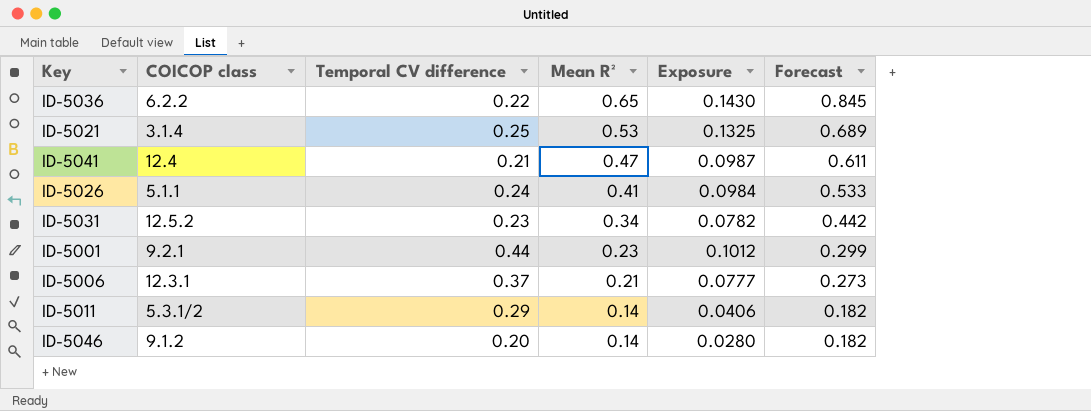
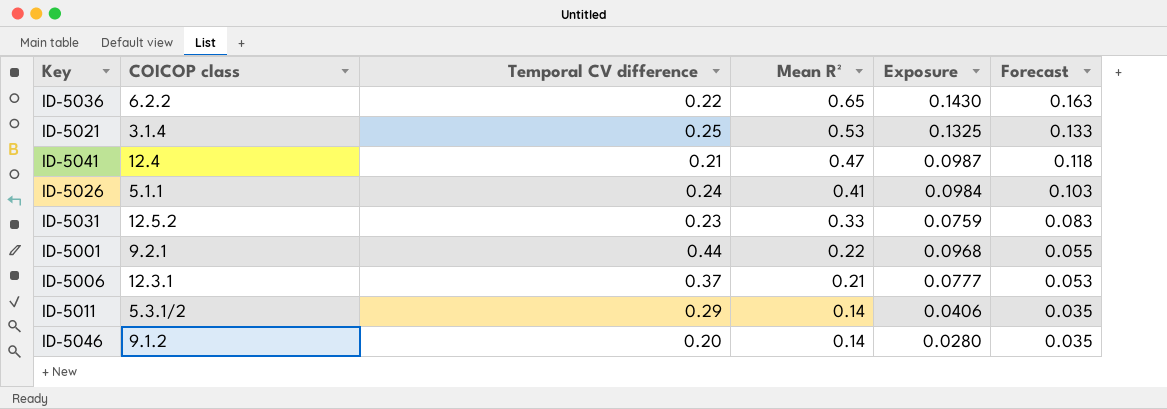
column Forecast | formula: [Mean R²] * 1.3 -> [Mean R²] * 0.25
ID-5031 | Mean R²: 0.34 -> 0.33
ID-5031 | Exposure: 0.0782 -> 0.0759
ID-5001 | Mean R²: 0.23 -> 0.22
ID-5001 | Exposure: 0.1012 -> 0.0968

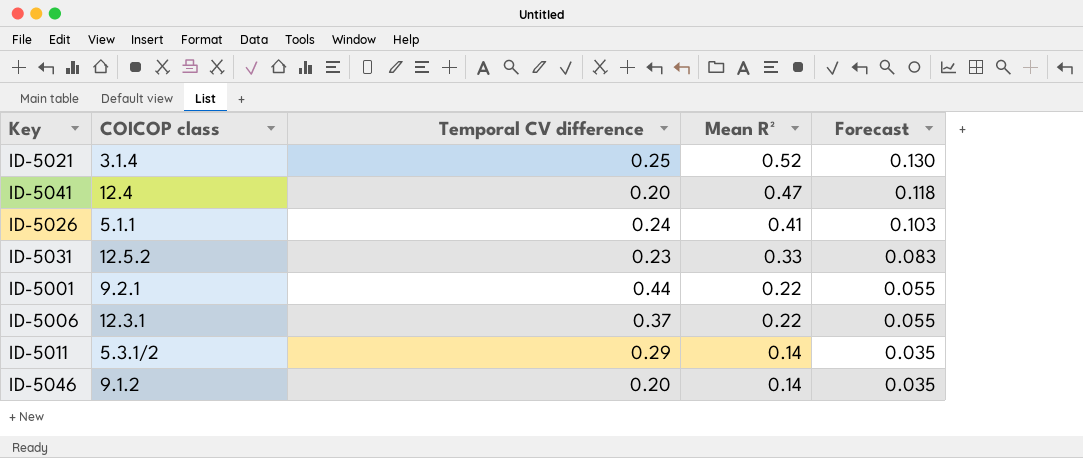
column Exposure | formula: [Temporal CV difference] * [Mean R²] -> none
row ID-5036: 6.2.2 | 0.22 | 0.65 | 0.1430 | 0.163 -> none
ID-5021 | Mean R²: 0.53 -> 0.52
ID-5021 | Forecast: 0.133 -> 0.130
ID-5041 | Temporal CV difference: 0.21 -> 0.20
ID-5006 | Mean R²: 0.21 -> 0.22
ID-5006 | Forecast: 0.053 -> 0.055

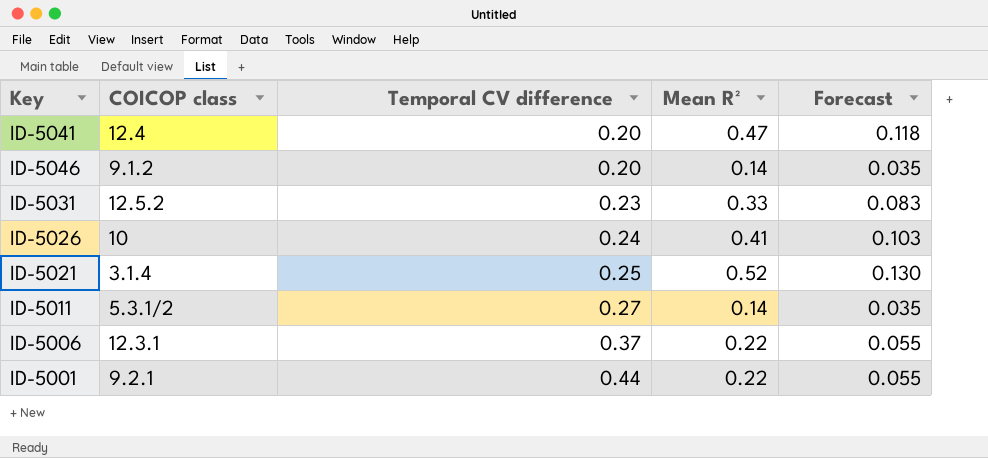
row order: Mean R² descending -> Temporal CV difference ascending
ID-5026 | COICOP class: 5.1.1 -> 10
ID-5011 | Temporal CV difference: 0.29 -> 0.27

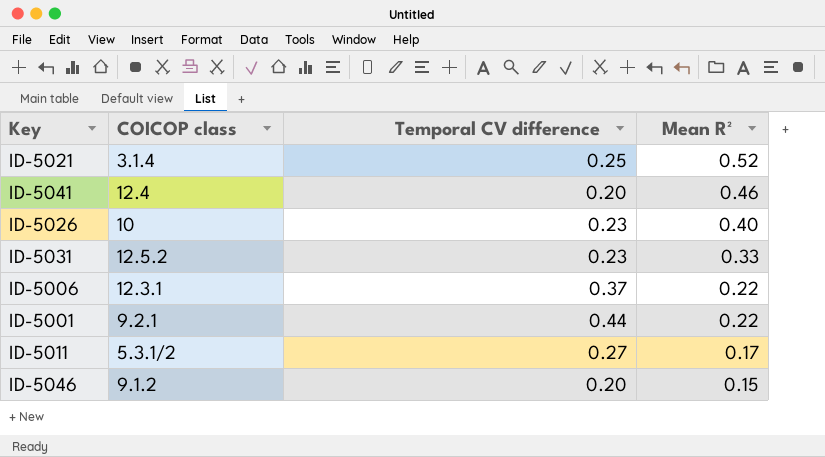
row order: Temporal CV difference ascending -> Mean R² descending
column Forecast | formula: [Mean R²] * 0.25 -> none
ID-5041 | Mean R²: 0.47 -> 0.46
ID-5026 | Temporal CV difference: 0.24 -> 0.23
ID-5026 | Mean R²: 0.41 -> 0.40
ID-5011 | Mean R²: 0.14 -> 0.17
ID-5046 | Mean R²: 0.14 -> 0.15

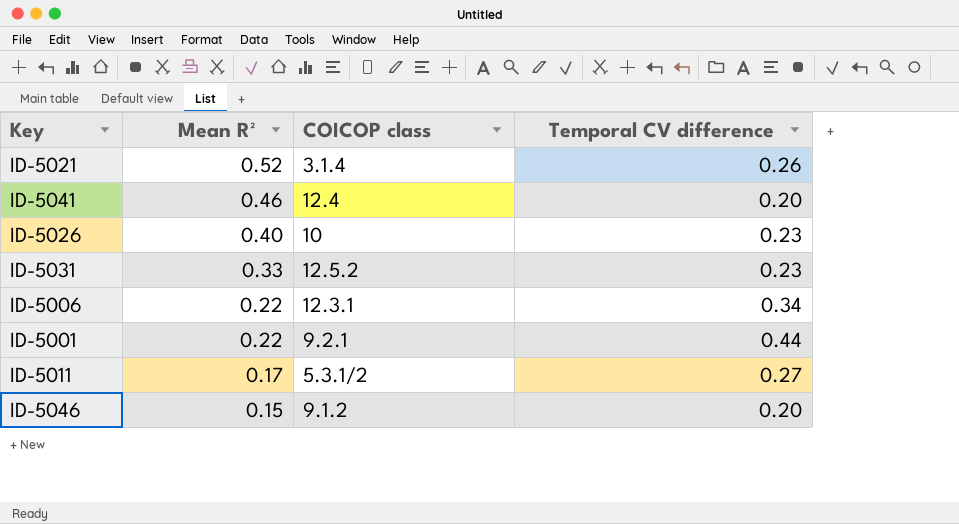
column Mean R² | position: 4 -> 2
ID-5021 | Temporal CV difference: 0.25 -> 0.26
ID-5006 | Temporal CV difference: 0.37 -> 0.34

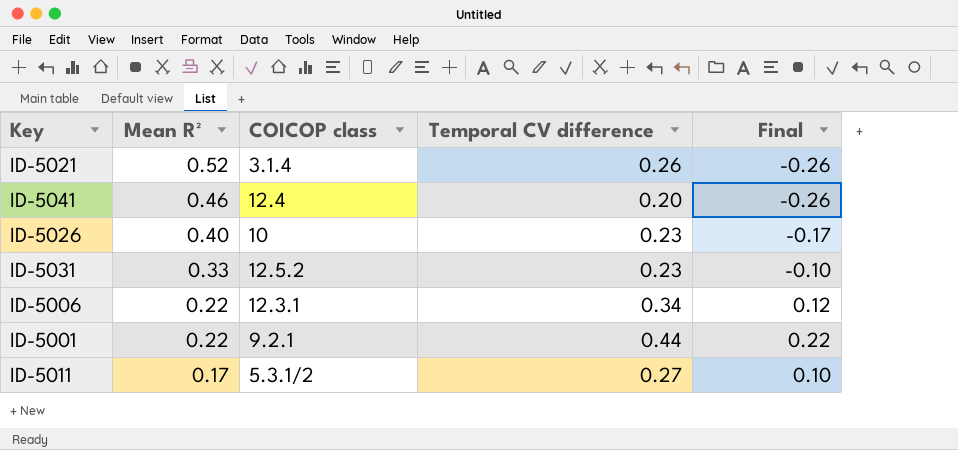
column Final | formula: none -> [Temporal CV difference] - [Mean R²]
row ID-5046: 0.15 | 9.1.2 | 0.20 -> none

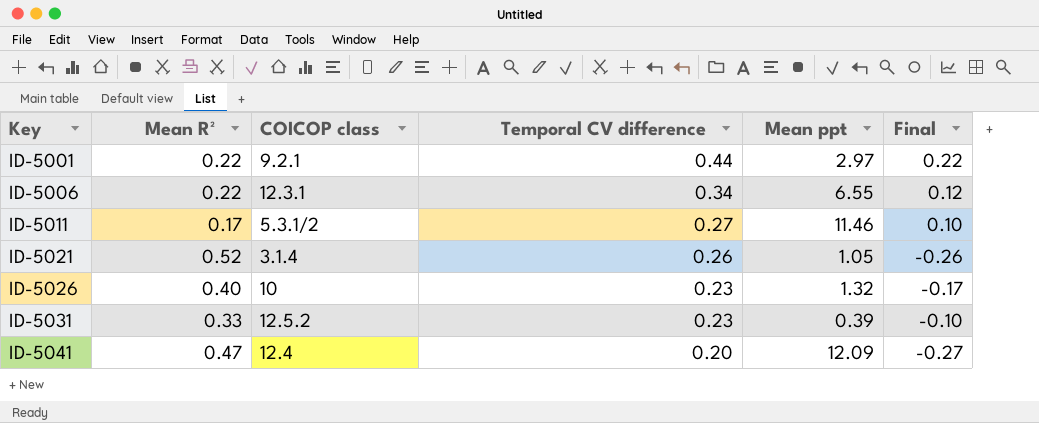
row order: Mean R² descending -> Key ascending
column Mean ppt | position: none -> 5
ID-5041 | Mean R²: 0.46 -> 0.47
ID-5041 | Final: -0.26 -> -0.27

